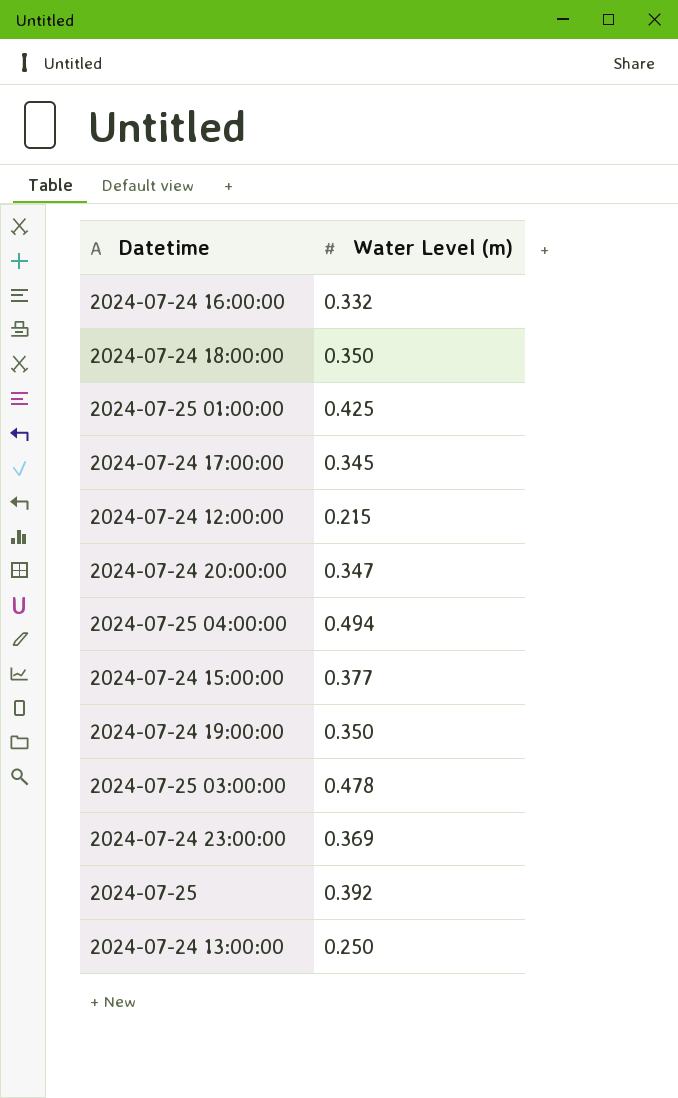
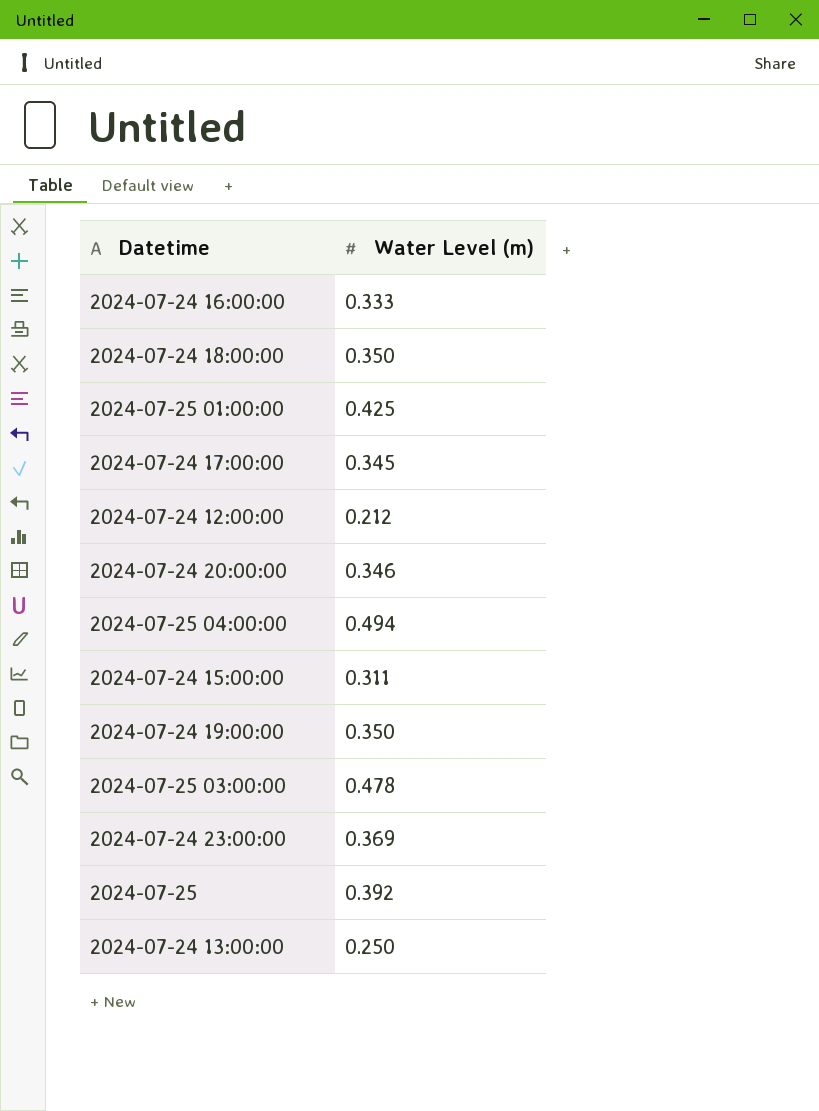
2024-07-24 16:00:00 | Water Level (m): 0.332 -> 0.333
2024-07-24 12:00:00 | Water Level (m): 0.215 -> 0.212
2024-07-24 20:00:00 | Water Level (m): 0.347 -> 0.346
2024-07-24 15:00:00 | Water Level (m): 0.377 -> 0.311

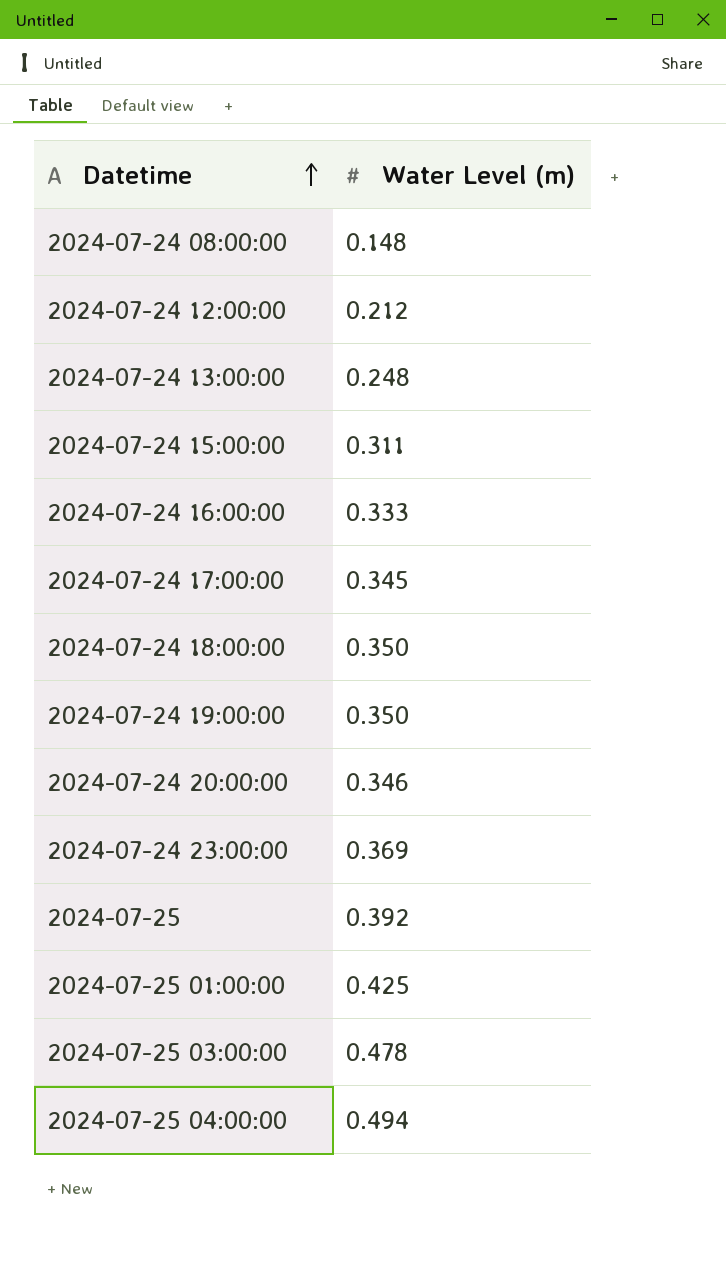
row order: none -> Datetime ascending
row 2024-07-24 08:00:00: none -> 0.148
2024-07-24 13:00:00 | Water Level (m): 0.250 -> 0.248

